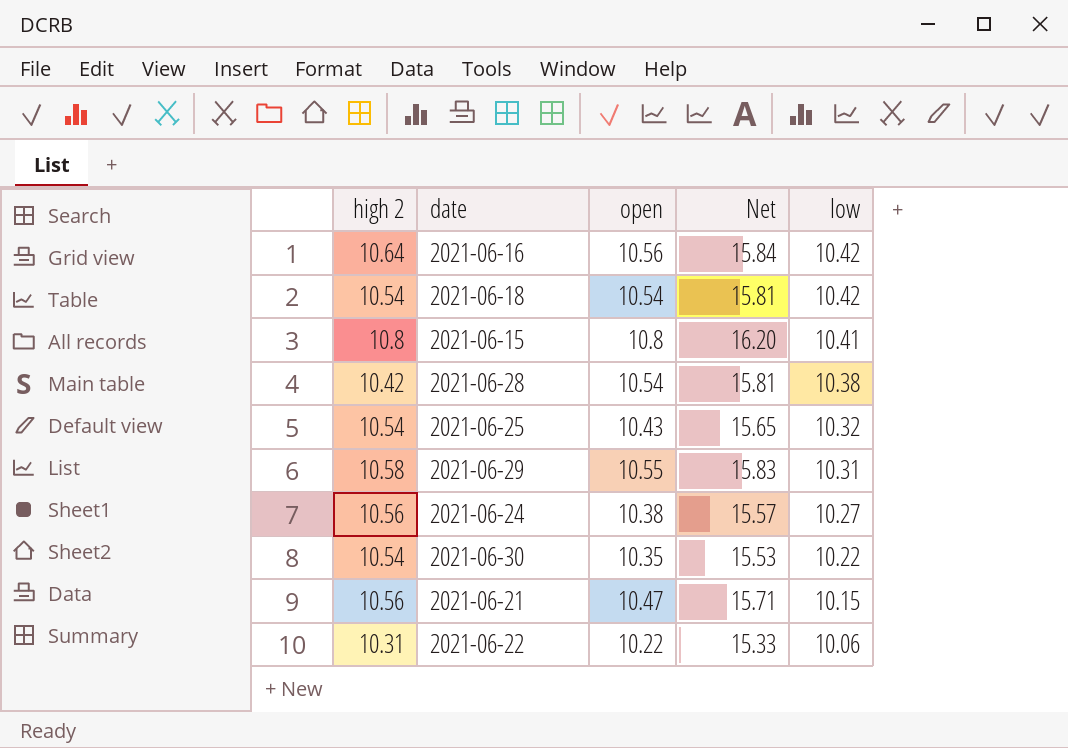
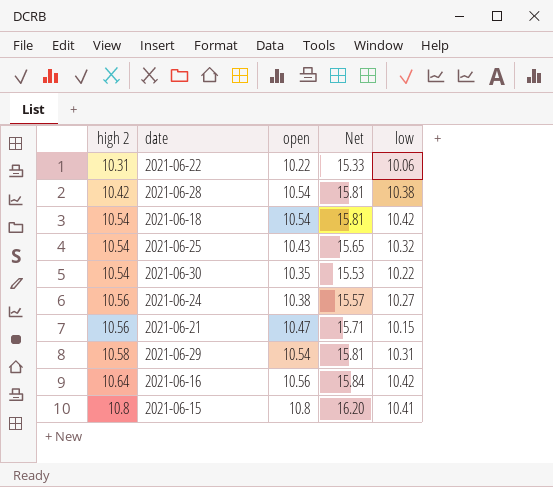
row order: low descending -> high 2 ascending
2021-06-29 | open: 10.55 -> 10.54
2021-06-29 | Net: 15.83 -> 15.81

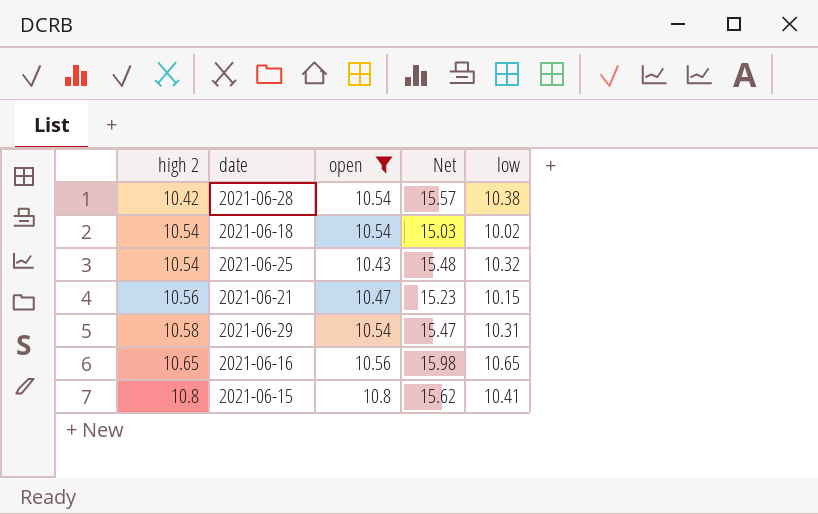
filter: none -> open >= 10.43
column Net | formula: [open] * 1.5 -> [low] * 1.5
2021-06-18 | low: 10.42 -> 10.02
2021-06-16 | high 2: 10.64 -> 10.65
2021-06-16 | low: 10.42 -> 10.65

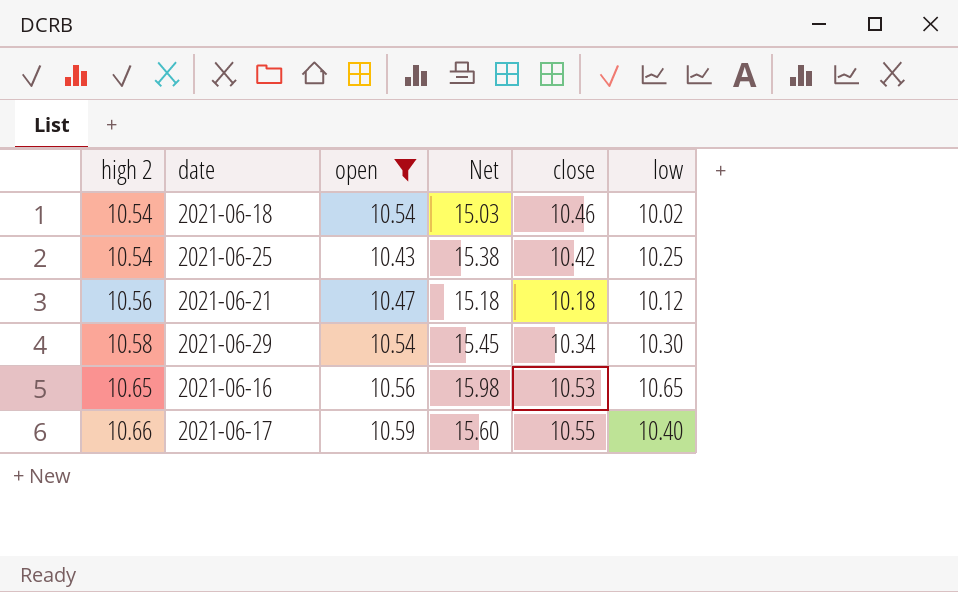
column close | position: none -> 5
row 2021-06-28: 10.42 | 10.54 | 15.57 | 10.38 -> none
row 2021-06-15: 10.8 | 10.8 | 15.62 | 10.41 -> none
2021-06-25 | Net: 15.48 -> 15.38
2021-06-25 | low: 10.32 -> 10.25
2021-06-21 | Net: 15.23 -> 15.18
2021-06-21 | low: 10.15 -> 10.12
2021-06-29 | Net: 15.47 -> 15.45
2021-06-29 | low: 10.31 -> 10.30
row 2021-06-17: none -> 10.66 | 10.59 | 15.60 | 10.55 | 10.40

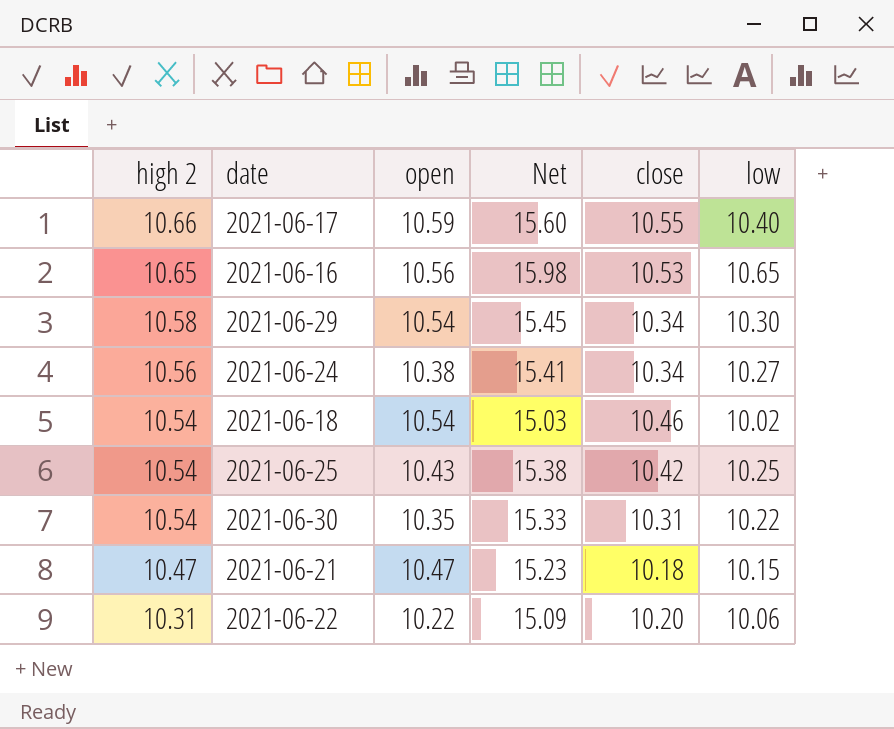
filter: open >= 10.43 -> none
row order: high 2 ascending -> high 2 descending
2021-06-21 | high 2: 10.56 -> 10.47
2021-06-21 | Net: 15.18 -> 15.23
2021-06-21 | low: 10.12 -> 10.15

